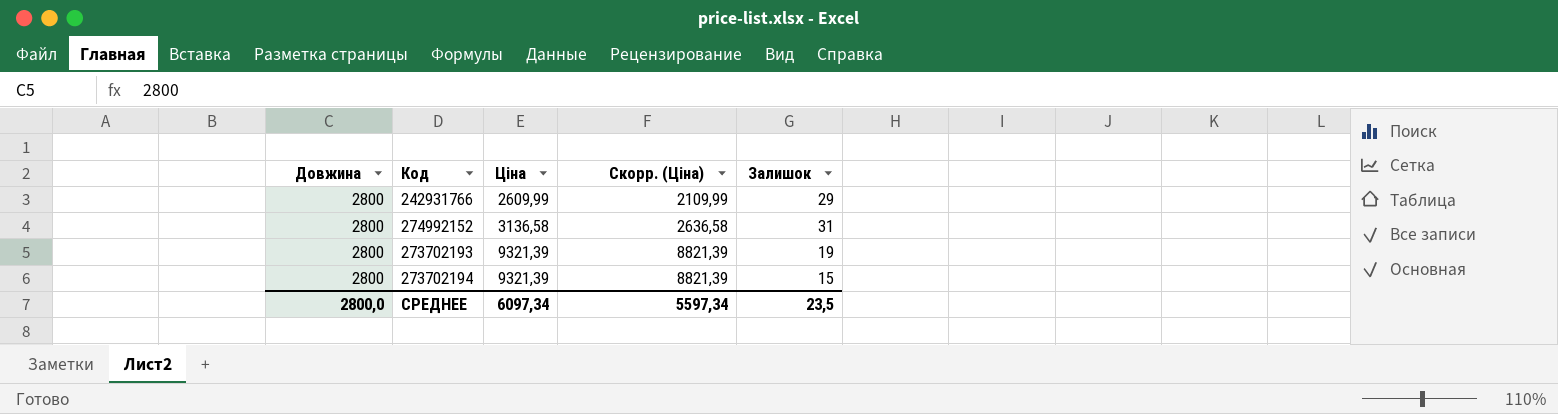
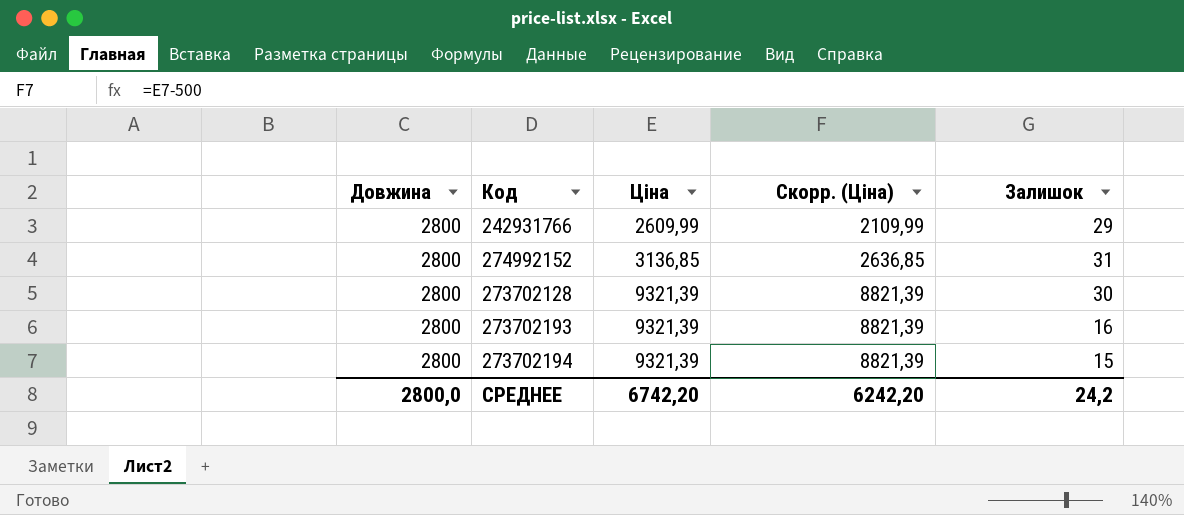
274992152 | Ціна: 3136,58 -> 3136,85
274992152 | Скорр. (Ціна): 2636,58 -> 2636,85
row 273702128: none -> 2800 | 9321,39 | 8821,39 | 30
273702193 | Залишок: 19 -> 16
СРЕДНЕЕ | Ціна: 6097,34 -> 6742,20
СРЕДНЕЕ | Скорр. (Ціна): 5597,34 -> 6242,20
СРЕДНЕЕ | Залишок: 23,5 -> 24,2

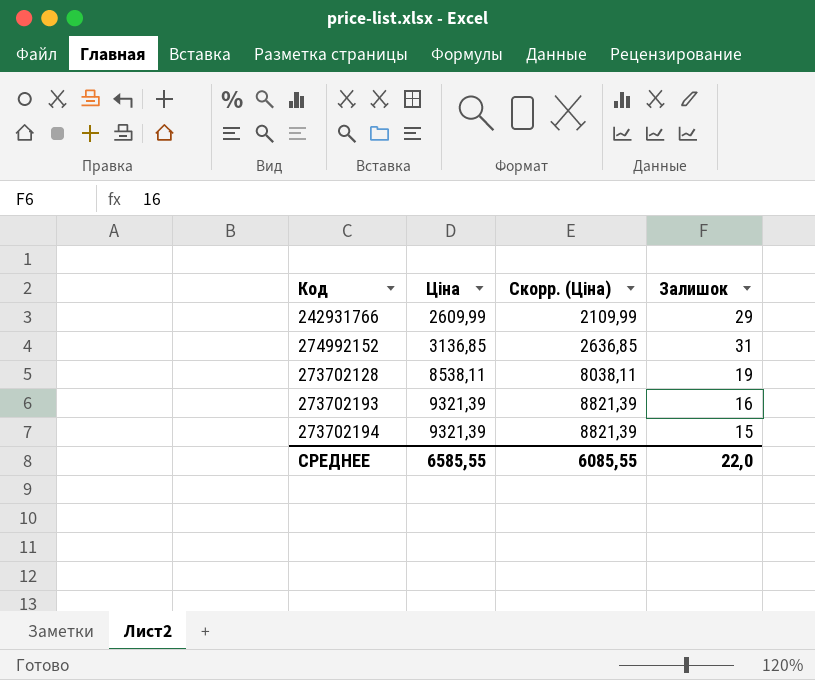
column Довжина | position: 1 -> none
273702128 | Ціна: 9321,39 -> 8538,11
273702128 | Скорр. (Ціна): 8821,39 -> 8038,11
273702128 | Залишок: 30 -> 19
СРЕДНЕЕ | Ціна: 6742,20 -> 6585,55
СРЕДНЕЕ | Скорр. (Ціна): 6242,20 -> 6085,55
СРЕДНЕЕ | Залишок: 24,2 -> 22,0

